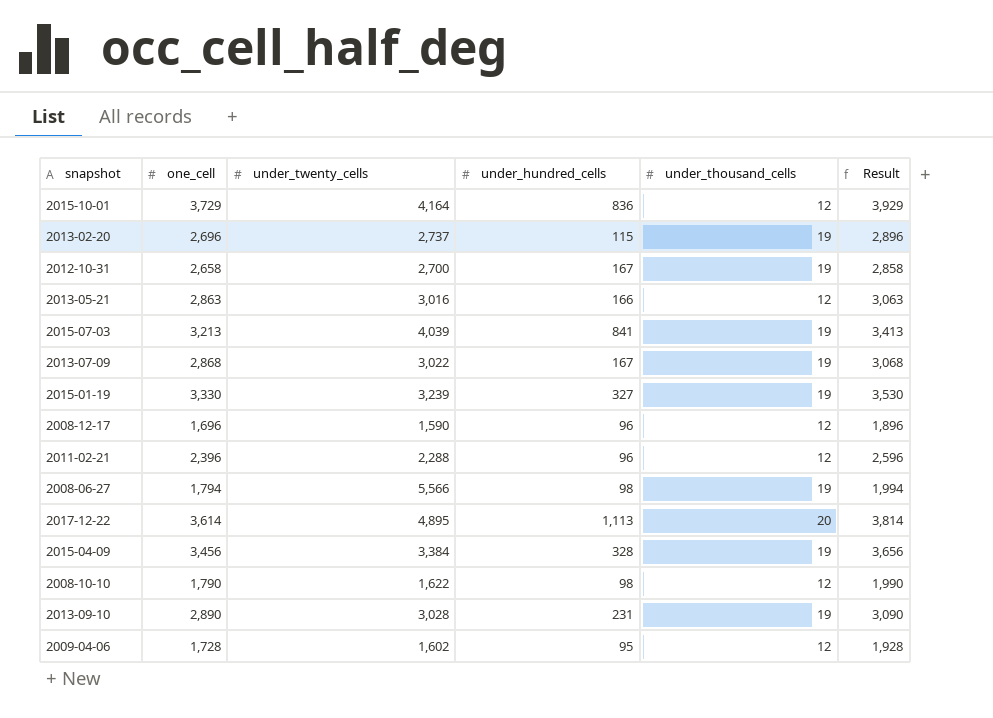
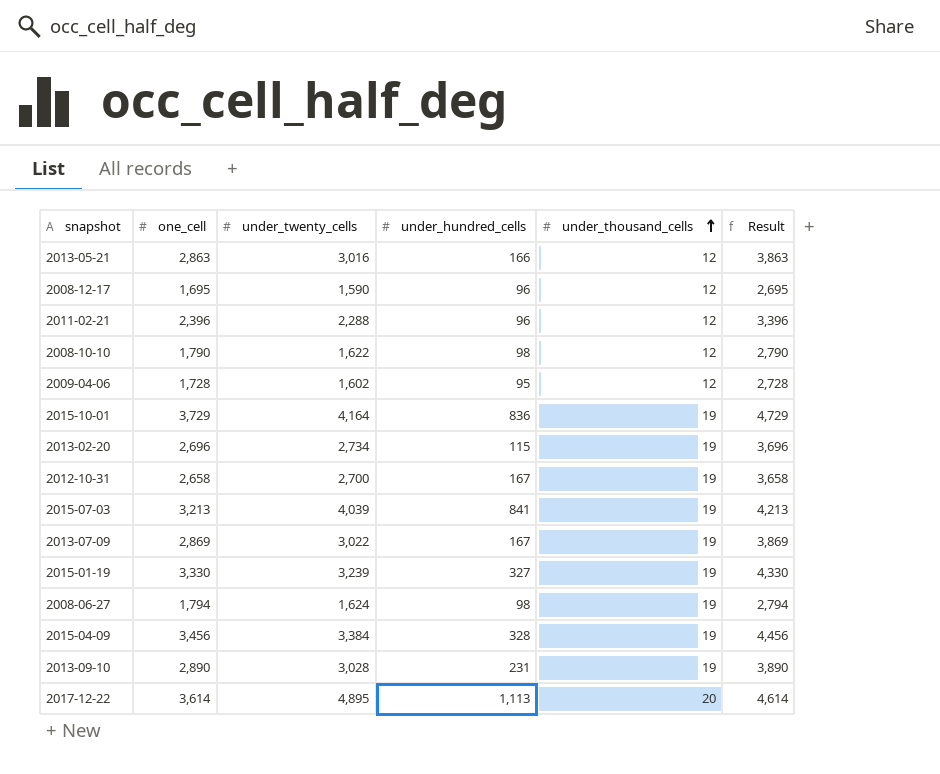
row order: none -> under_thousand_cells ascending
column Result | formula: [one_cell] + 200 -> [one_cell] + 1000
2008-12-17 | one_cell: 1,696 -> 1,695
2015-10-01 | under_thousand_cells: 12 -> 19
2013-02-20 | under_twenty_cells: 2,737 -> 2,734
2013-07-09 | one_cell: 2,868 -> 2,869
2008-06-27 | under_twenty_cells: 5,566 -> 1,624

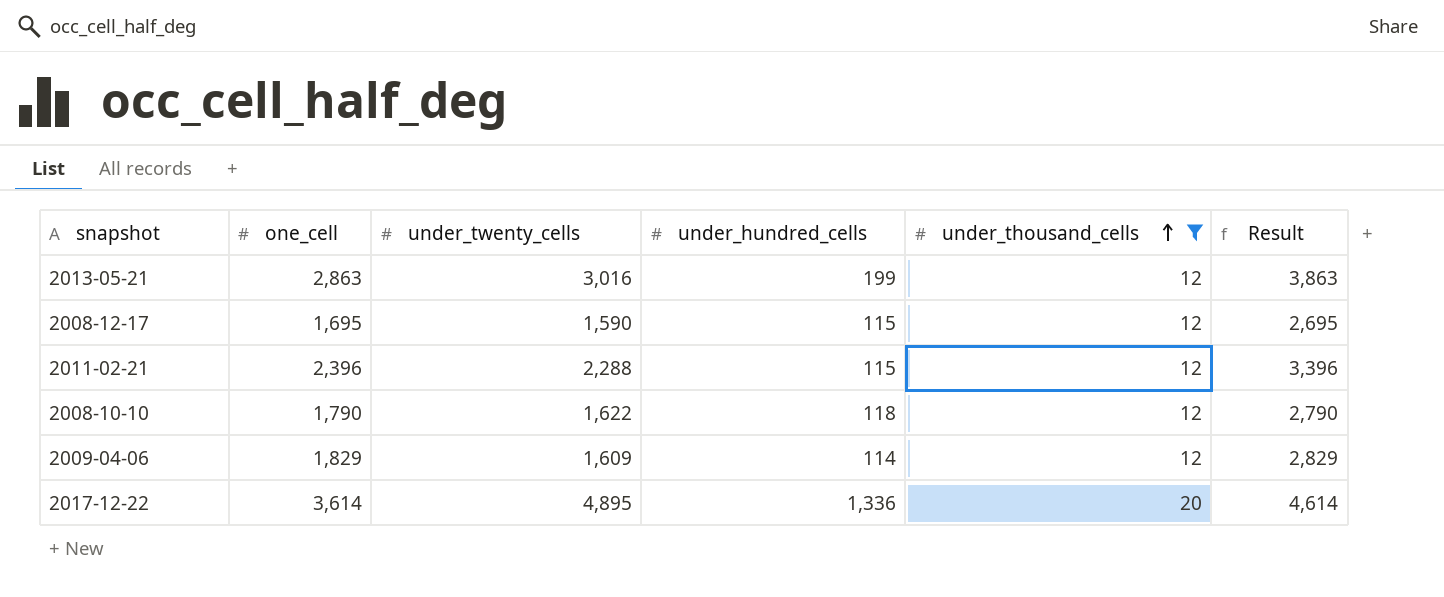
filter: none -> under_thousand_cells != 19
2013-05-21 | under_hundred_cells: 166 -> 199
2008-12-17 | under_hundred_cells: 96 -> 115
2011-02-21 | under_hundred_cells: 96 -> 115
2008-10-10 | under_hundred_cells: 98 -> 118
2009-04-06 | one_cell: 1,728 -> 1,829
2009-04-06 | under_twenty_cells: 1,602 -> 1,609
2009-04-06 | under_hundred_cells: 95 -> 114
2009-04-06 | Result: 2,728 -> 2,829
2017-12-22 | under_hundred_cells: 1,113 -> 1,336

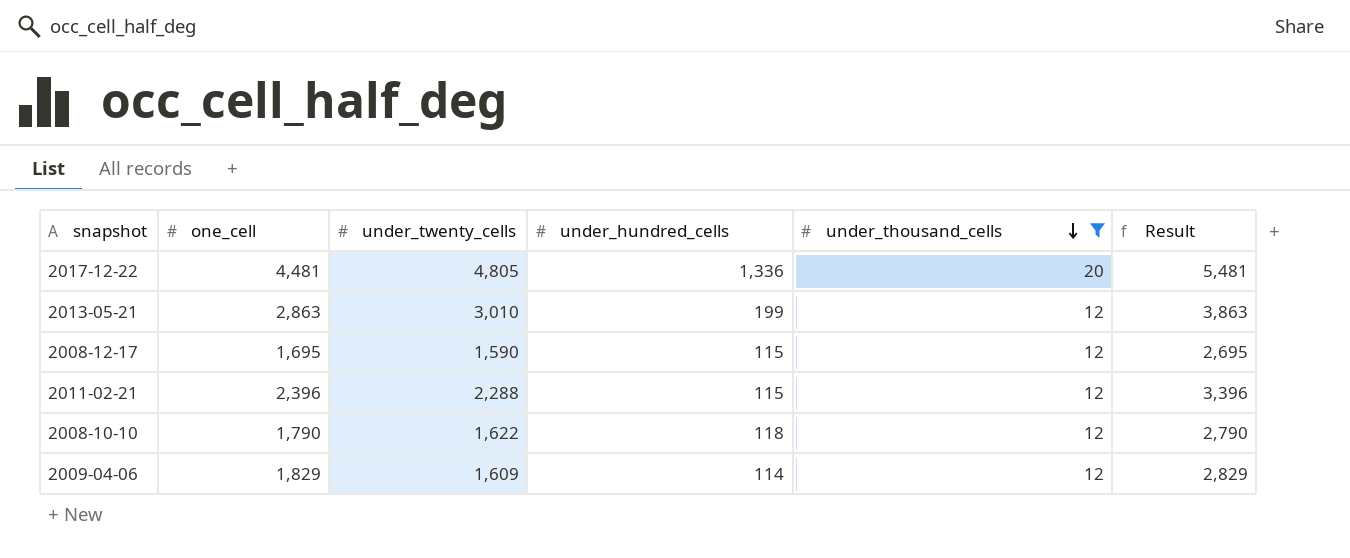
row order: under_thousand_cells ascending -> under_thousand_cells descending
2017-12-22 | one_cell: 3,614 -> 4,481
2017-12-22 | under_twenty_cells: 4,895 -> 4,805
2017-12-22 | Result: 4,614 -> 5,481
2013-05-21 | under_twenty_cells: 3,016 -> 3,010

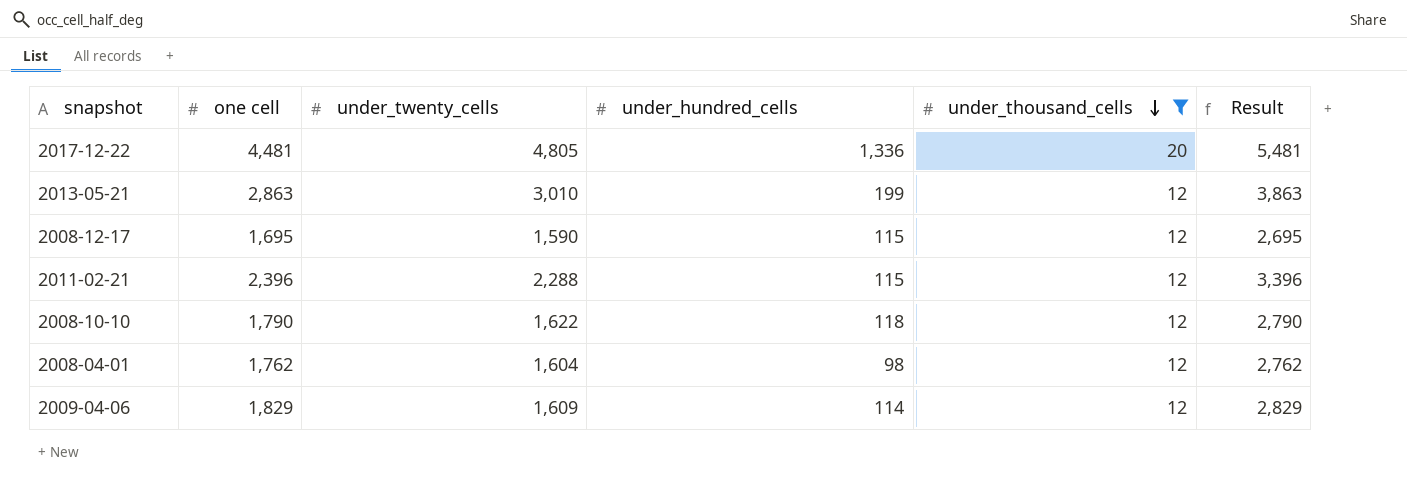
column name: one_cell -> one cell
row 2008-04-01: none -> 1,762 | 1,604 | 98 | 12 | 2,762

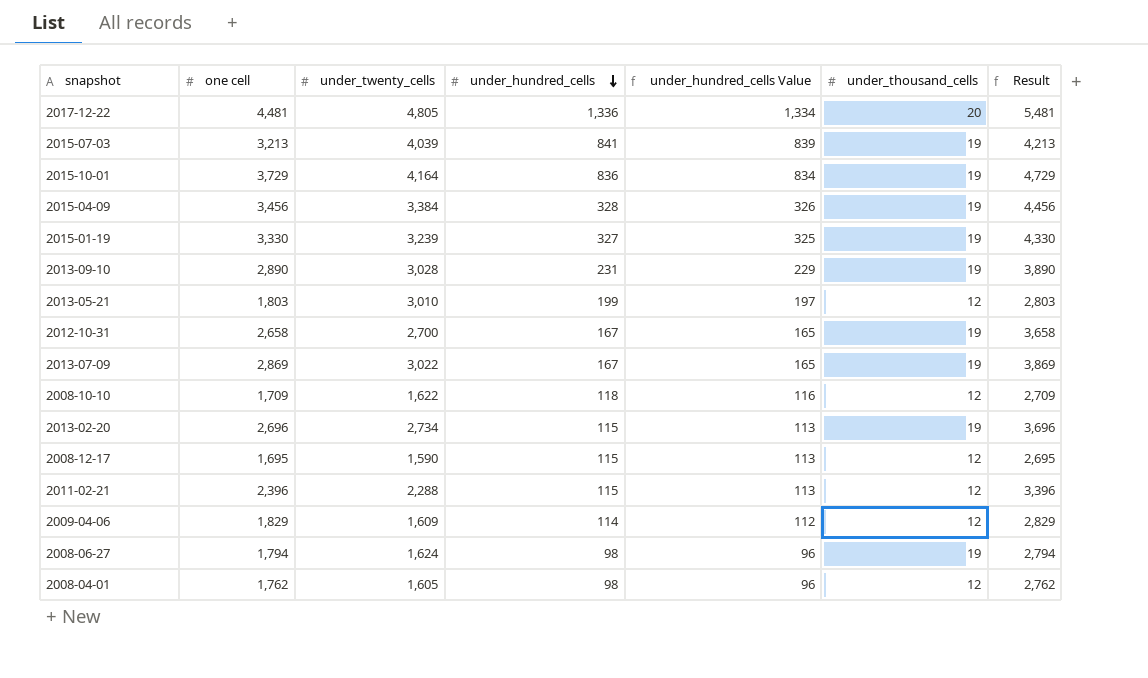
filter: under_thousand_cells != 19 -> none
row order: under_thousand_cells descending -> under_hundred_cells descending
column under_hundred_cells Value | formula: none -> [under_hundred_cells] - 2
2013-05-21 | one cell: 2,863 -> 1,803
2013-05-21 | Result: 3,863 -> 2,803
2008-10-10 | one cell: 1,790 -> 1,709
2008-10-10 | Result: 2,790 -> 2,709
2008-04-01 | under_twenty_cells: 1,604 -> 1,605

